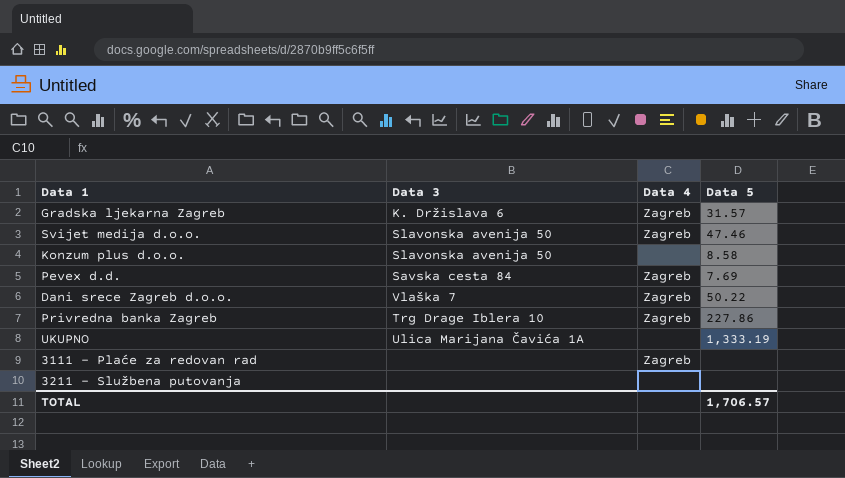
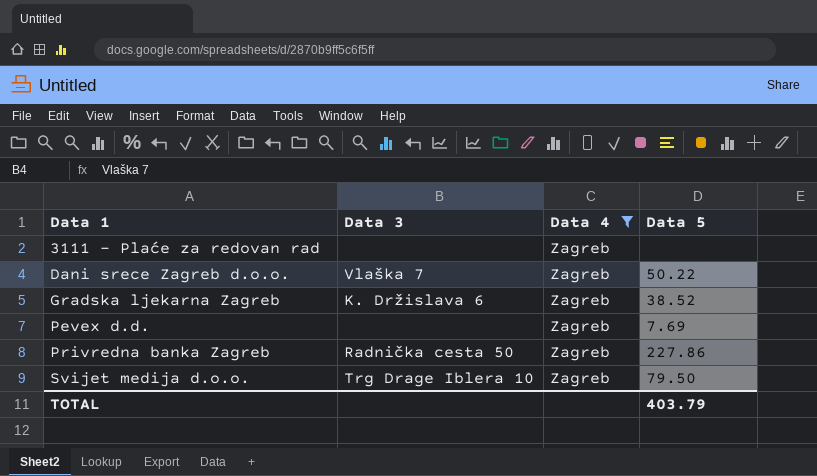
filter: none -> Data 4 = Zagreb
row order: none -> Data 1 ascending
Gradska ljekarna Zagreb | Data 5: 31.57 -> 38.52
Pevex d.d. | Data 3: Savska cesta 84 -> none
Privredna banka Zagreb | Data 3: Trg Drage Iblera 10 -> Radnička cesta 50
Svijet medija d.o.o. | Data 3: Slavonska avenija 50 -> Trg Drage Iblera 10
Svijet medija d.o.o. | Data 5: 47.46 -> 79.50
TOTAL | Data 5: 1,706.57 -> 403.79

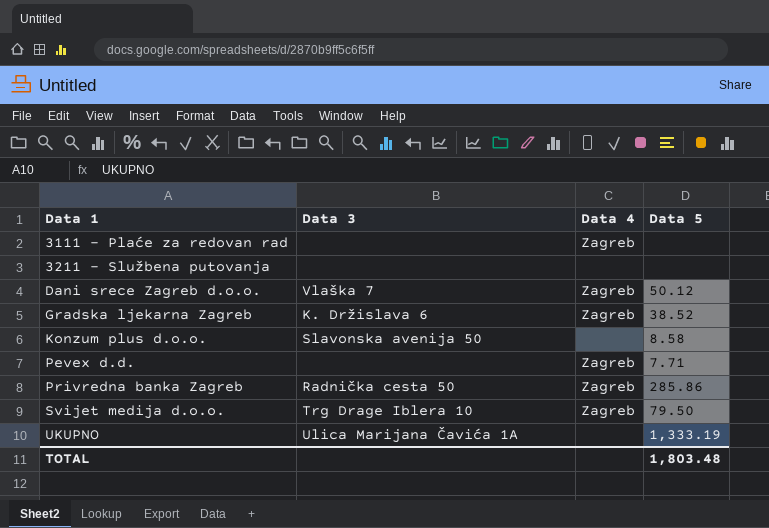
filter: Data 4 = Zagreb -> none
Dani srece Zagreb d.o.o. | Data 5: 50.22 -> 50.12
Pevex d.d. | Data 5: 7.69 -> 7.71
Privredna banka Zagreb | Data 5: 227.86 -> 285.86
TOTAL | Data 5: 403.79 -> 1,803.48

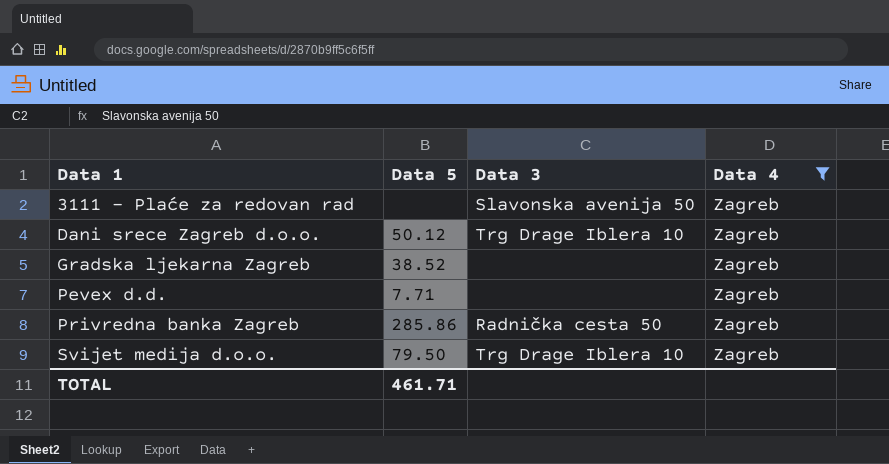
filter: none -> Data 4 = Zagreb
column Data 5 | position: 4 -> 2
3111 - Plaće za redovan rad | Data 3: none -> Slavonska avenija 50
Dani srece Zagreb d.o.o. | Data 3: Vlaška 7 -> Trg Drage Iblera 10
Gradska ljekarna Zagreb | Data 3: K. Držislava 6 -> none
TOTAL | Data 5: 1,803.48 -> 461.71

